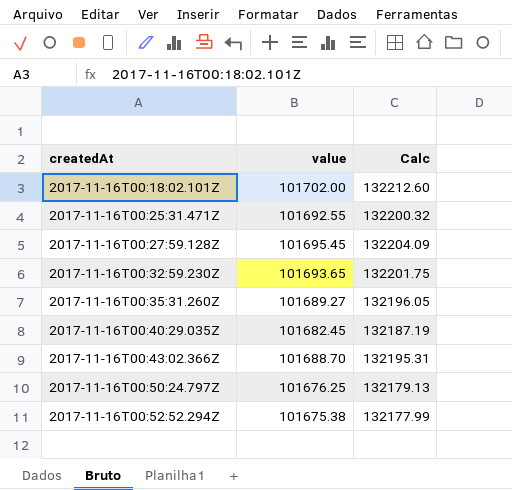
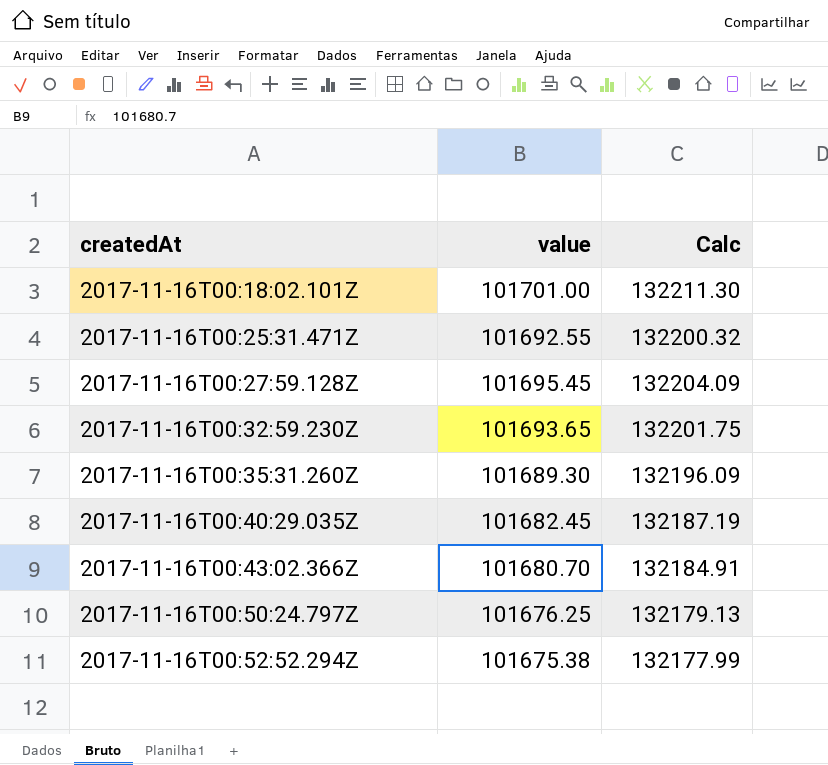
2017-11-16T00:18:02.101Z | value: 101702.00 -> 101701.00
2017-11-16T00:18:02.101Z | Calc: 132212.60 -> 132211.30
2017-11-16T00:35:31.260Z | value: 101689.27 -> 101689.30
2017-11-16T00:35:31.260Z | Calc: 132196.05 -> 132196.09
2017-11-16T00:43:02.366Z | value: 101688.70 -> 101680.70
2017-11-16T00:43:02.366Z | Calc: 132195.31 -> 132184.91

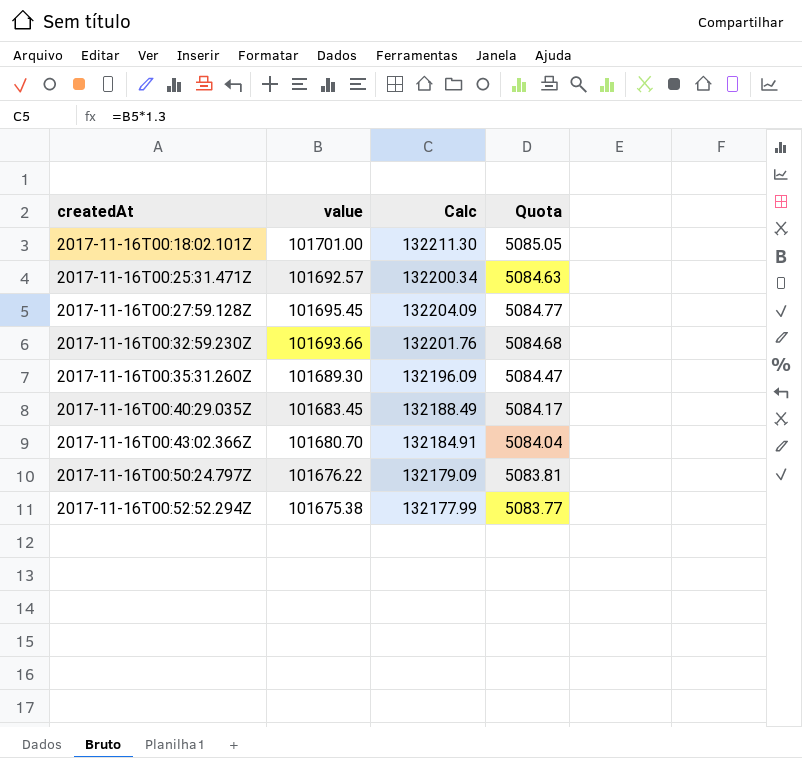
column Quota | formula: none -> [value] * 0.05
2017-11-16T00:25:31.471Z | value: 101692.55 -> 101692.57
2017-11-16T00:25:31.471Z | Calc: 132200.32 -> 132200.34
2017-11-16T00:32:59.230Z | value: 101693.65 -> 101693.66
2017-11-16T00:32:59.230Z | Calc: 132201.75 -> 132201.76
2017-11-16T00:40:29.035Z | value: 101682.45 -> 101683.45
2017-11-16T00:40:29.035Z | Calc: 132187.19 -> 132188.49
2017-11-16T00:50:24.797Z | value: 101676.25 -> 101676.22
2017-11-16T00:50:24.797Z | Calc: 132179.13 -> 132179.09

